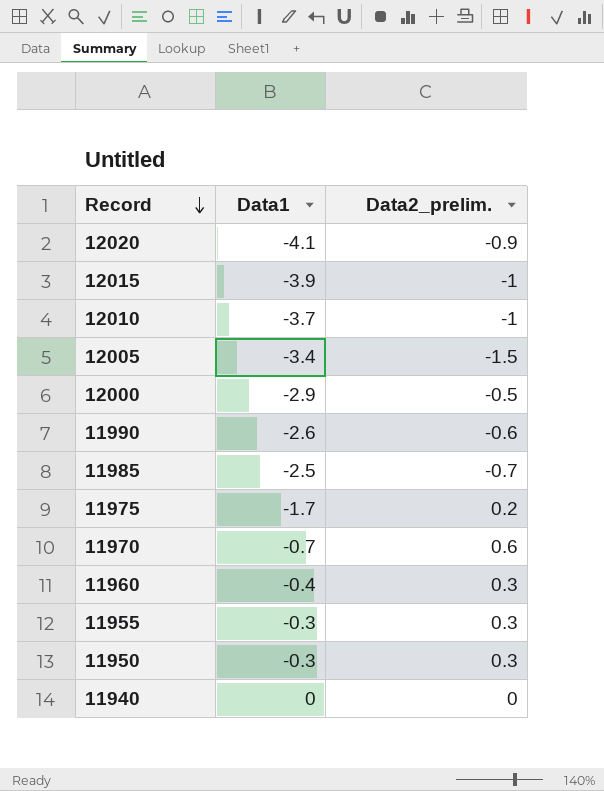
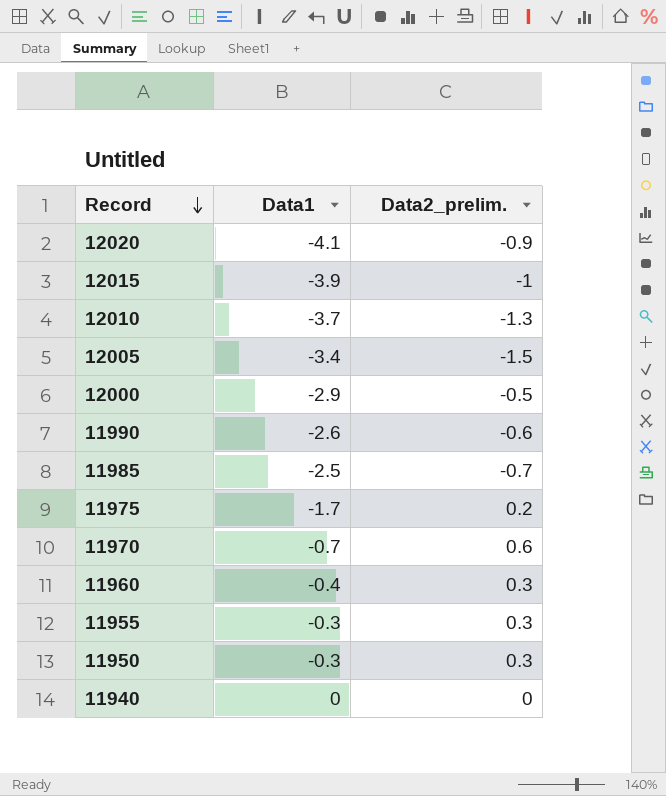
12010 | Data2_prelim.: -1 -> -1.3

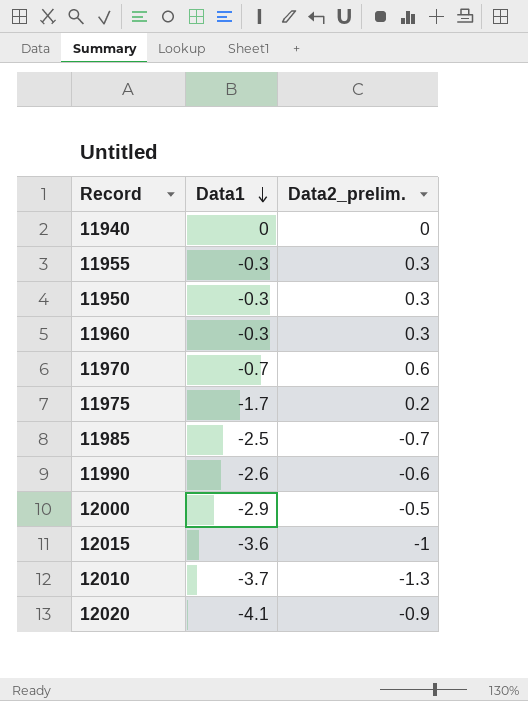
row order: Record descending -> Data1 descending
row 12005: -3.4 | -1.5 -> none
11960 | Data1: -0.4 -> -0.3
12015 | Data1: -3.9 -> -3.6

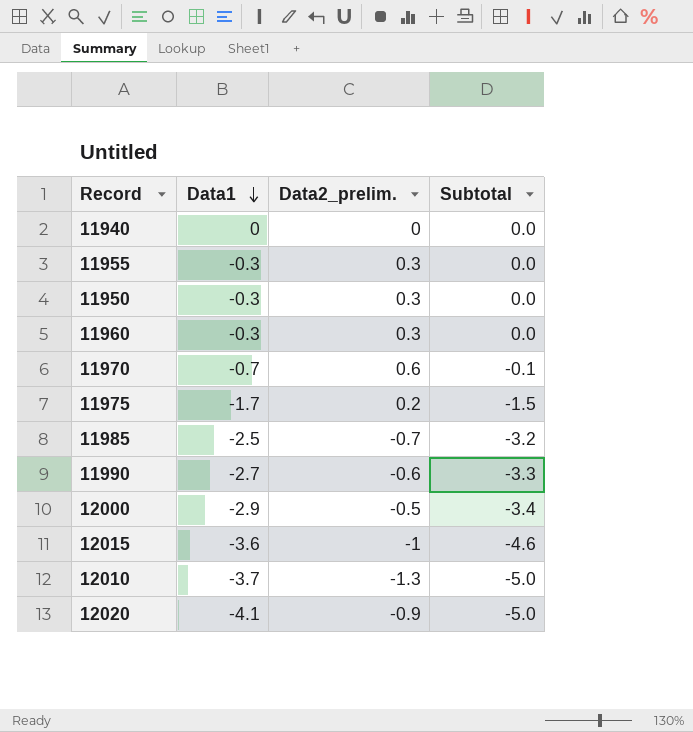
column Subtotal | formula: none -> [Data1] + [Data2_prelim.]
11990 | Data1: -2.6 -> -2.7

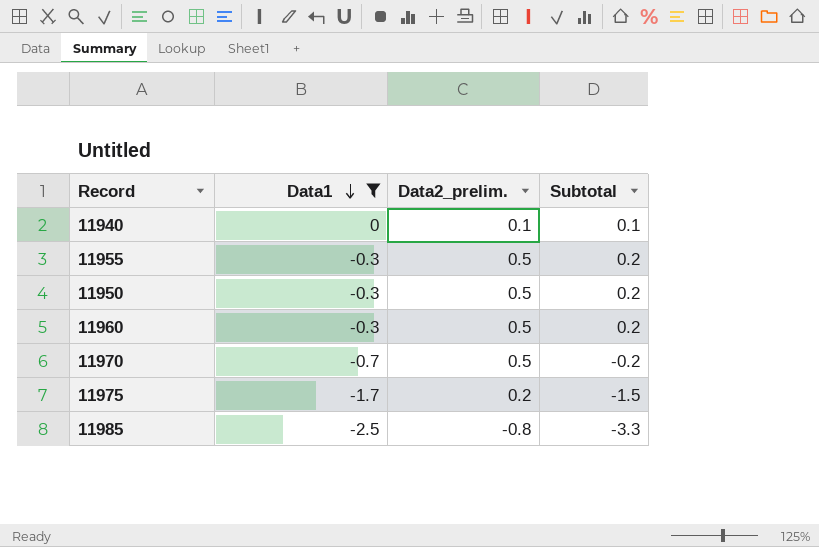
filter: none -> Data1 >= -2.5
11940 | Data2_prelim.: 0 -> 0.1
11940 | Subtotal: 0.0 -> 0.1
11955 | Data2_prelim.: 0.3 -> 0.5
11955 | Subtotal: 0.0 -> 0.2
11950 | Data2_prelim.: 0.3 -> 0.5
11950 | Subtotal: 0.0 -> 0.2
11960 | Data2_prelim.: 0.3 -> 0.5
11960 | Subtotal: 0.0 -> 0.2
11970 | Data2_prelim.: 0.6 -> 0.5
11970 | Subtotal: -0.1 -> -0.2
11985 | Data2_prelim.: -0.7 -> -0.8
11985 | Subtotal: -3.2 -> -3.3

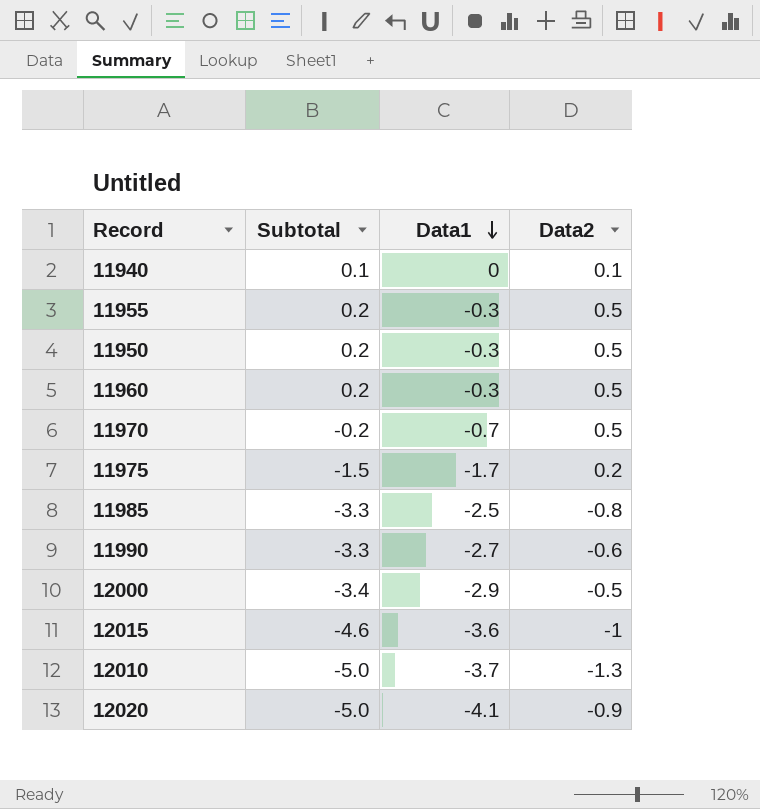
filter: Data1 >= -2.5 -> none
column Subtotal | position: 4 -> 2
column name: Data2_prelim. -> Data2

